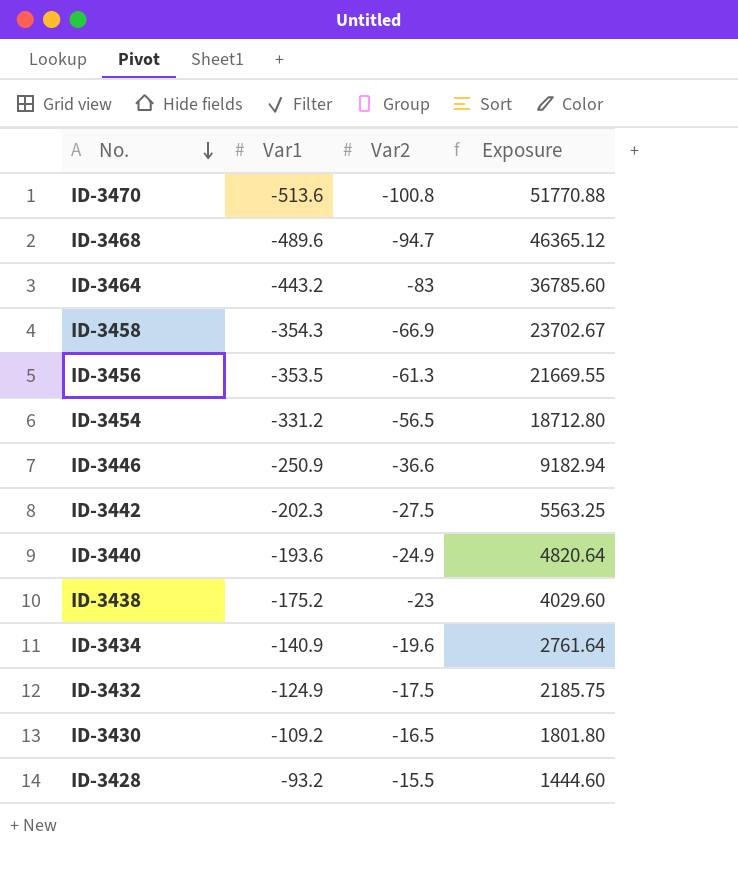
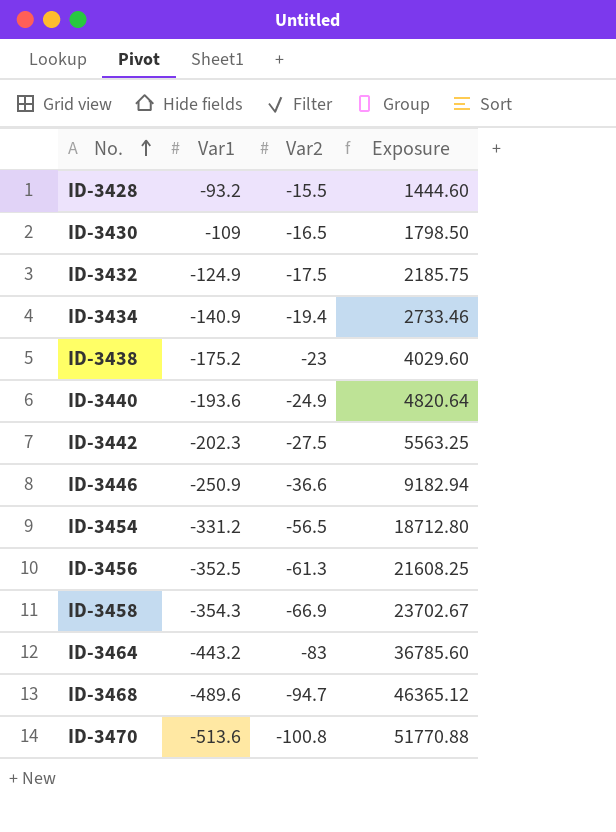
row order: No. descending -> No. ascending
ID-3430 | Var1: -109.2 -> -109
ID-3430 | Exposure: 1801.80 -> 1798.50
ID-3434 | Var2: -19.6 -> -19.4
ID-3434 | Exposure: 2761.64 -> 2733.46
ID-3456 | Var1: -353.5 -> -352.5
ID-3456 | Exposure: 21669.55 -> 21608.25

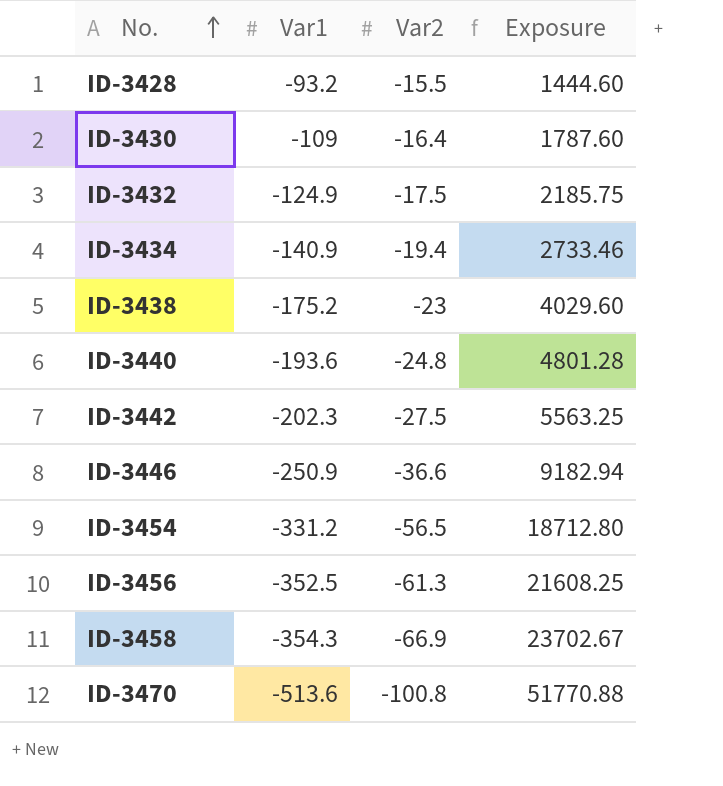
row ID-3464: -443.2 | -83 | 36785.60 -> none
row ID-3468: -489.6 | -94.7 | 46365.12 -> none
ID-3430 | Var2: -16.5 -> -16.4
ID-3430 | Exposure: 1798.50 -> 1787.60
ID-3440 | Var2: -24.9 -> -24.8
ID-3440 | Exposure: 4820.64 -> 4801.28

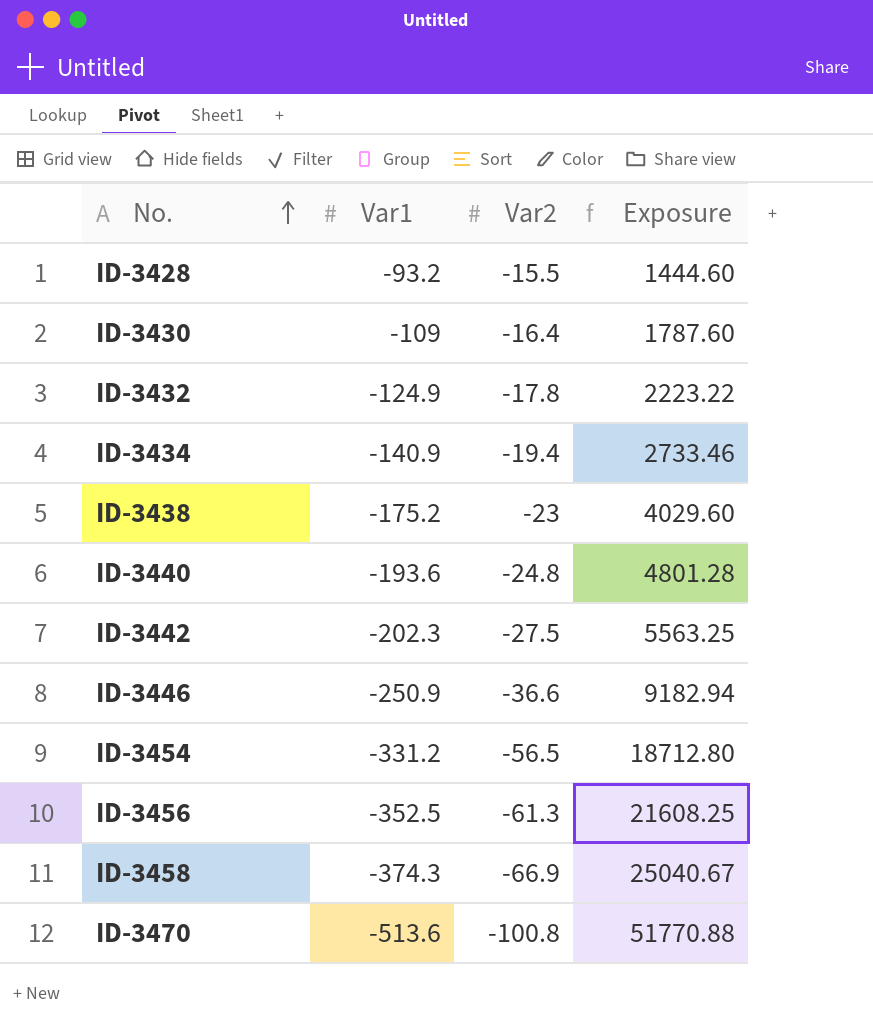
ID-3432 | Var2: -17.5 -> -17.8
ID-3432 | Exposure: 2185.75 -> 2223.22
ID-3458 | Var1: -354.3 -> -374.3
ID-3458 | Exposure: 23702.67 -> 25040.67

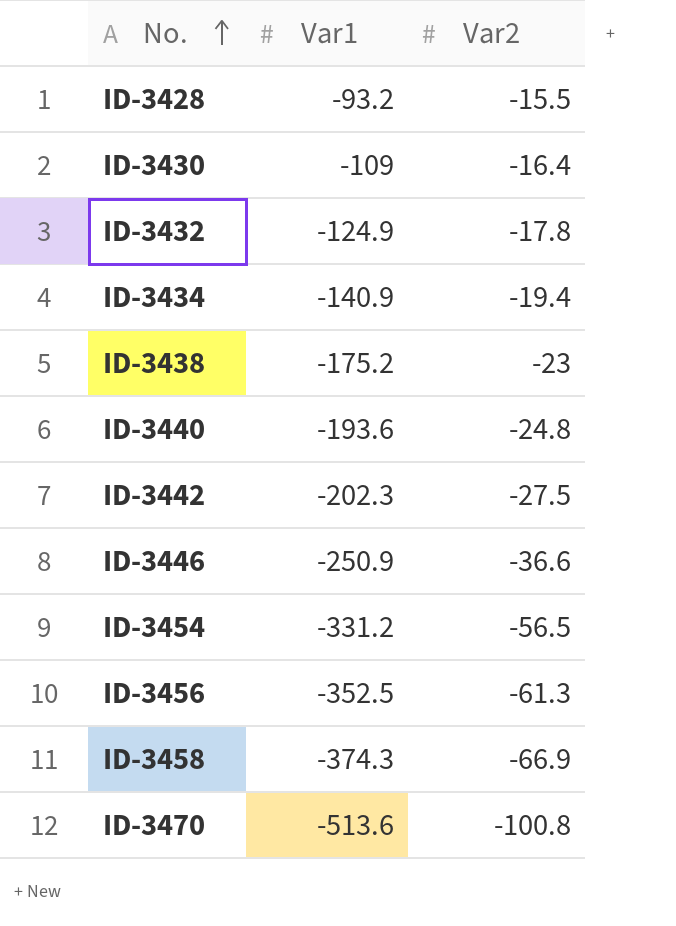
column Exposure | formula: [Var1] * [Var2] -> none

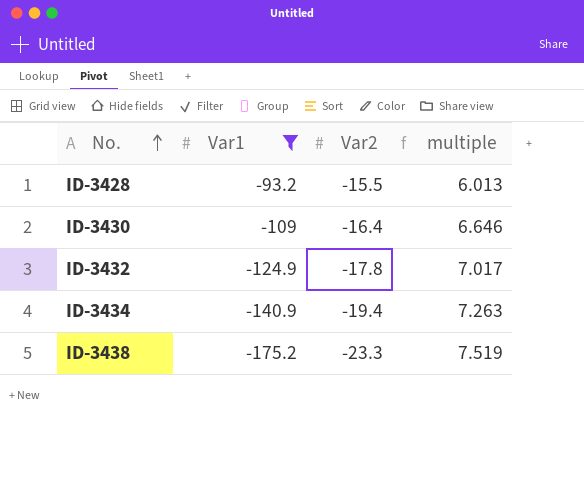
filter: none -> Var1 >= -175.2
column multiple | formula: none -> [Var1] / [Var2]
ID-3438 | Var2: -23 -> -23.3

